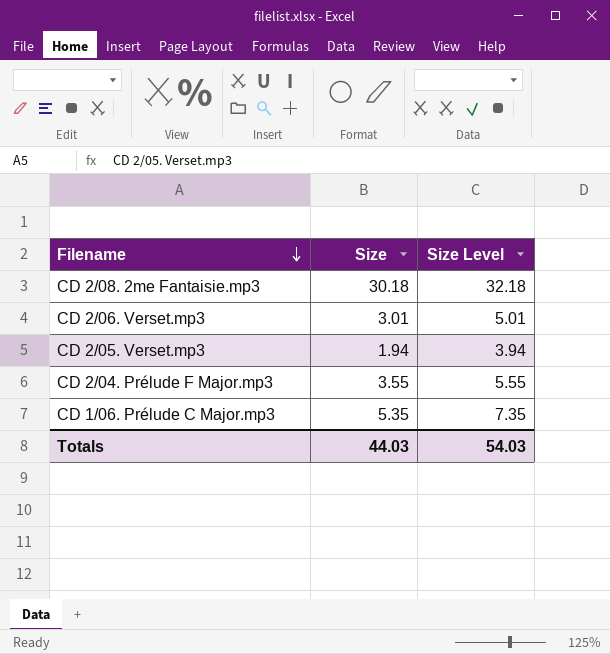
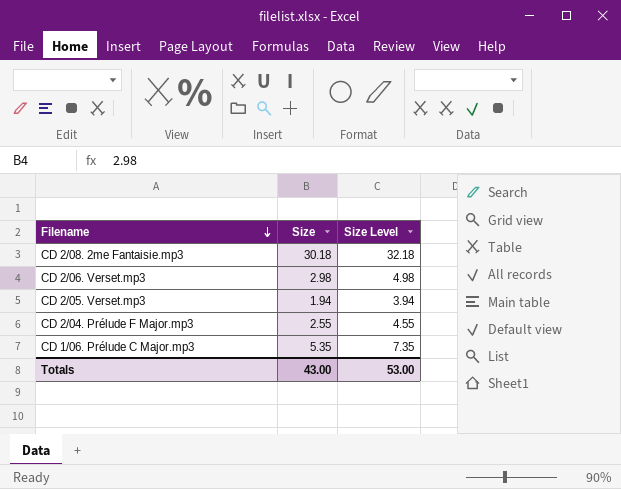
CD 2/06. Verset.mp3 | Size: 3.01 -> 2.98
CD 2/06. Verset.mp3 | Size Level: 5.01 -> 4.98
CD 2/04. Prélude F Major.mp3 | Size: 3.55 -> 2.55
CD 2/04. Prélude F Major.mp3 | Size Level: 5.55 -> 4.55
Totals | Size: 44.03 -> 43.00
Totals | Size Level: 54.03 -> 53.00

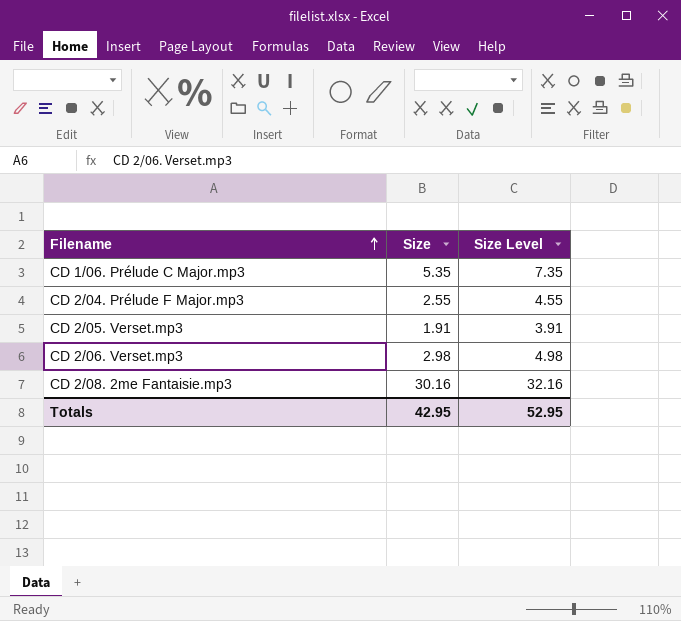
row order: Filename descending -> Filename ascending
CD 2/05. Verset.mp3 | Size: 1.94 -> 1.91
CD 2/05. Verset.mp3 | Size Level: 3.94 -> 3.91
CD 2/08. 2me Fantaisie.mp3 | Size: 30.18 -> 30.16
CD 2/08. 2me Fantaisie.mp3 | Size Level: 32.18 -> 32.16
Totals | Size: 43.00 -> 42.95
Totals | Size Level: 53.00 -> 52.95

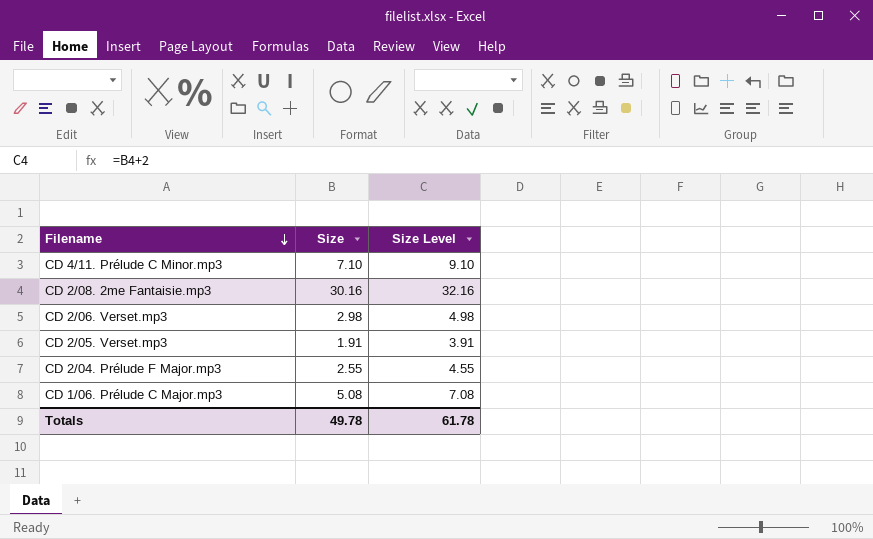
row order: Filename ascending -> Filename descending
row CD 4/11. Prélude C Minor.mp3: none -> 7.10 | 9.10
CD 1/06. Prélude C Major.mp3 | Size: 5.35 -> 5.08
CD 1/06. Prélude C Major.mp3 | Size Level: 7.35 -> 7.08
Totals | Size: 42.95 -> 49.78
Totals | Size Level: 52.95 -> 61.78

